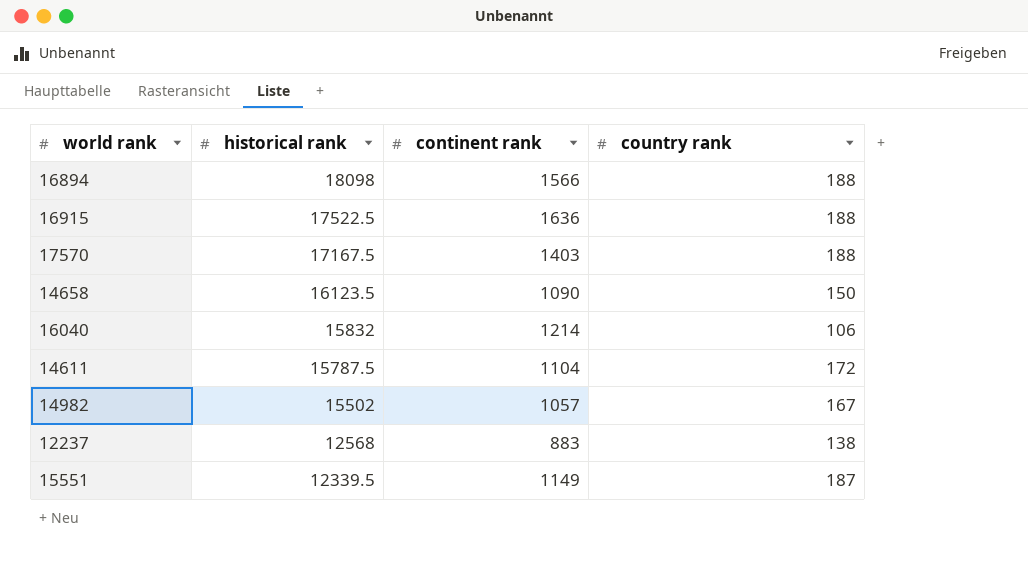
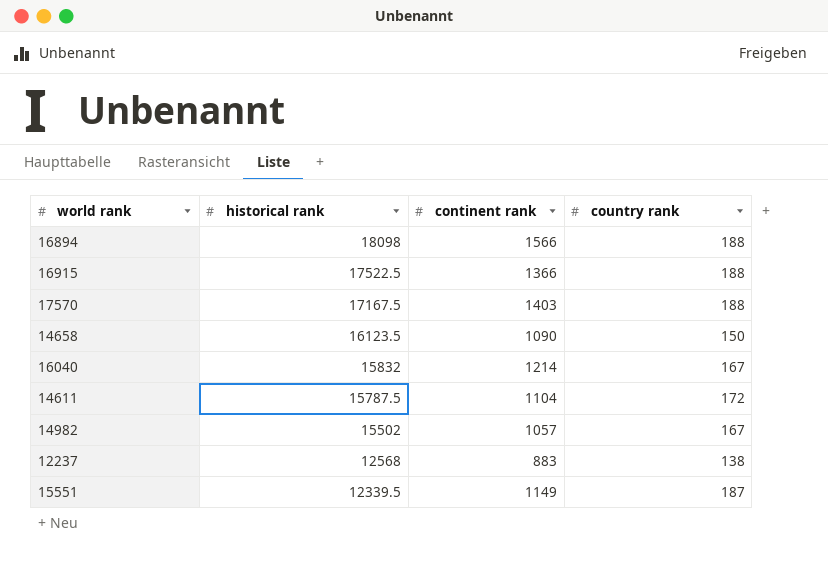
16915 | continent rank: 1636 -> 1366
16040 | country rank: 106 -> 167

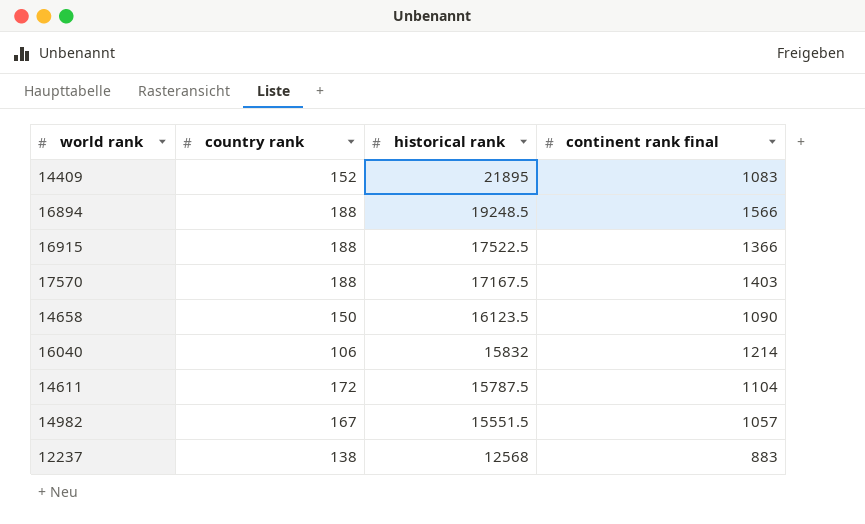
column country rank | position: 4 -> 2
column name: continent rank -> continent rank final
row 15551: 12339.5 | 1149 | 187 -> none
row 14409: none -> 152 | 21895 | 1083
16894 | historical rank: 18098 -> 19248.5
16040 | country rank: 167 -> 106
14982 | historical rank: 15502 -> 15551.5

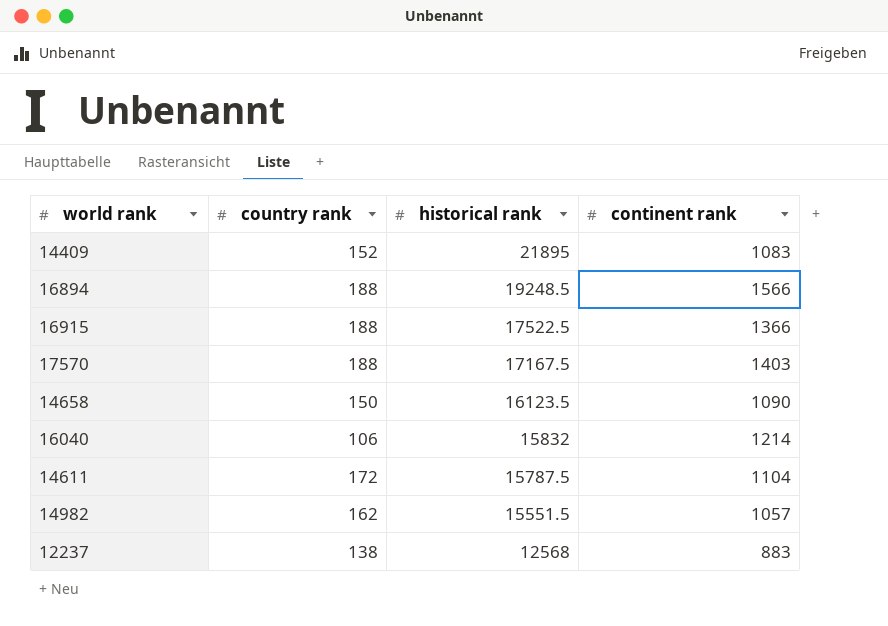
column name: continent rank final -> continent rank
14982 | country rank: 167 -> 162

